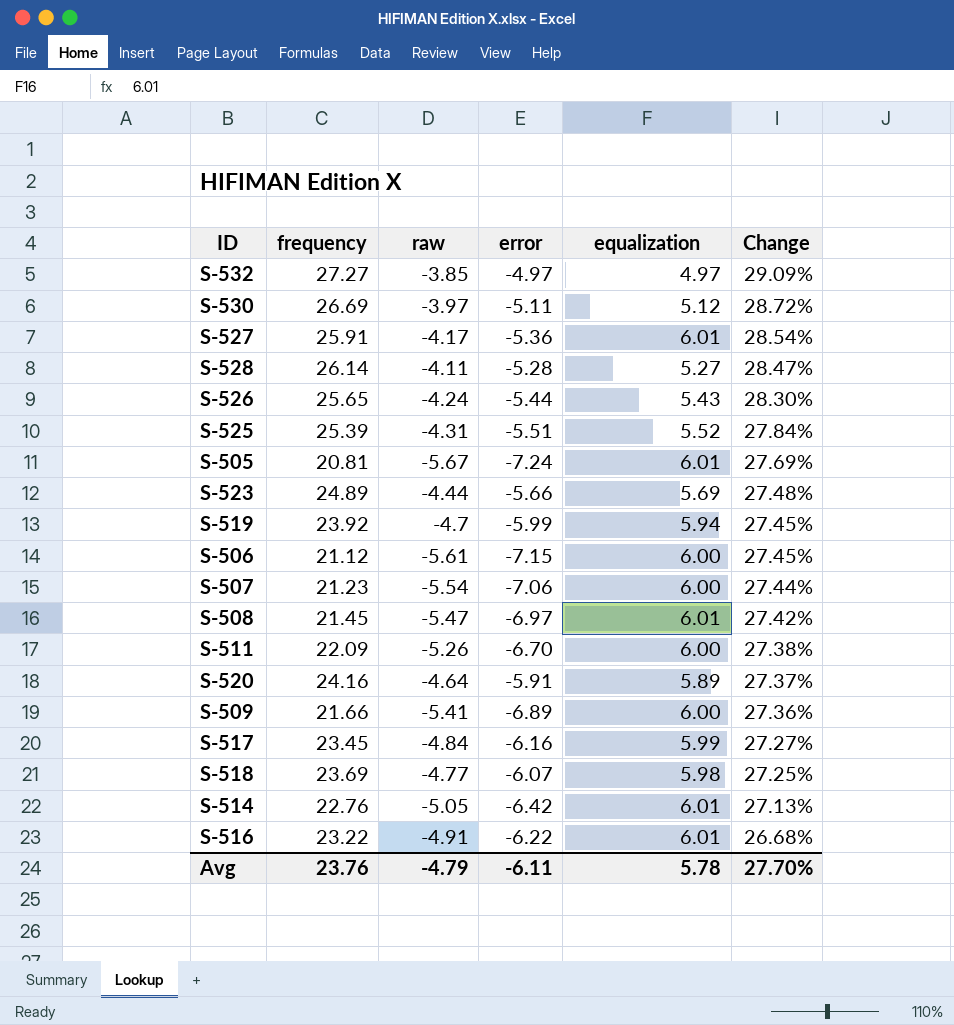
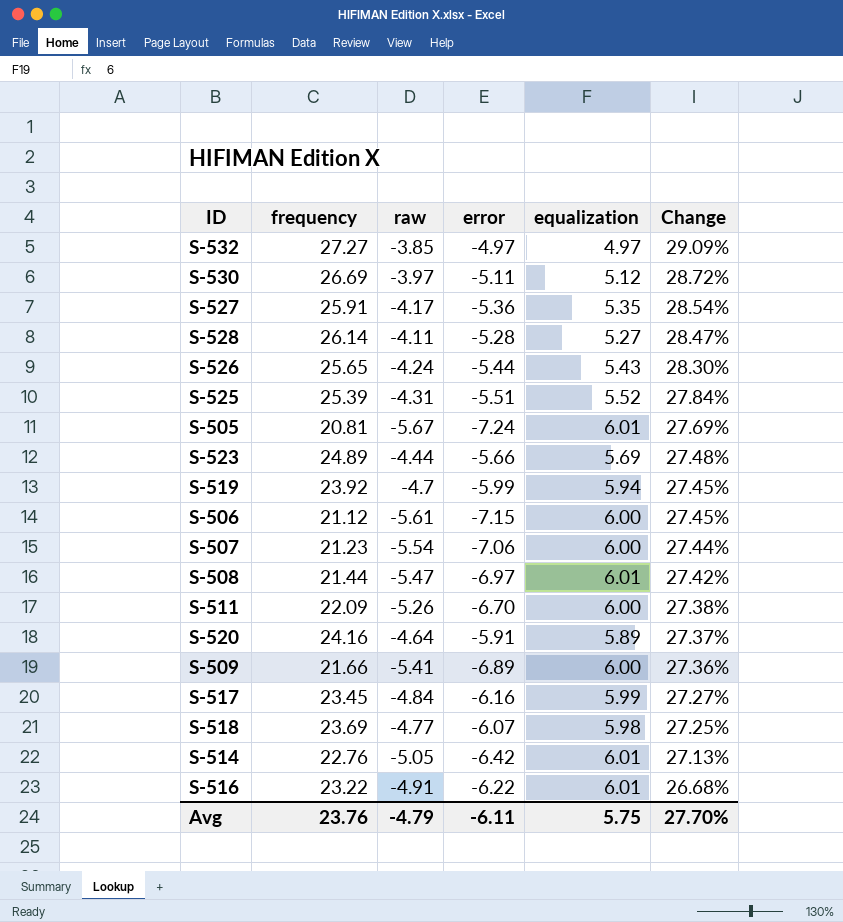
S-527 | equalization: 6.01 -> 5.35
S-508 | frequency: 21.45 -> 21.44
Avg | equalization: 5.78 -> 5.75

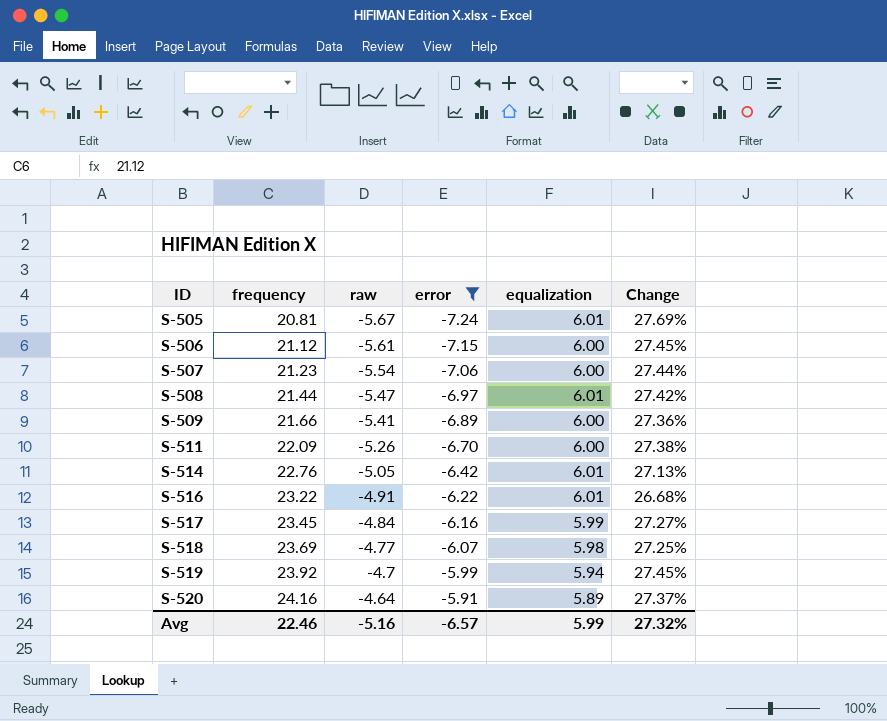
filter: none -> error <= -5.91
row order: Change descending -> ID ascending
Avg | frequency: 23.76 -> 22.46
Avg | raw: -4.79 -> -5.16
Avg | error: -6.11 -> -6.57
Avg | equalization: 5.75 -> 5.99
Avg | Change: 27.70% -> 27.32%

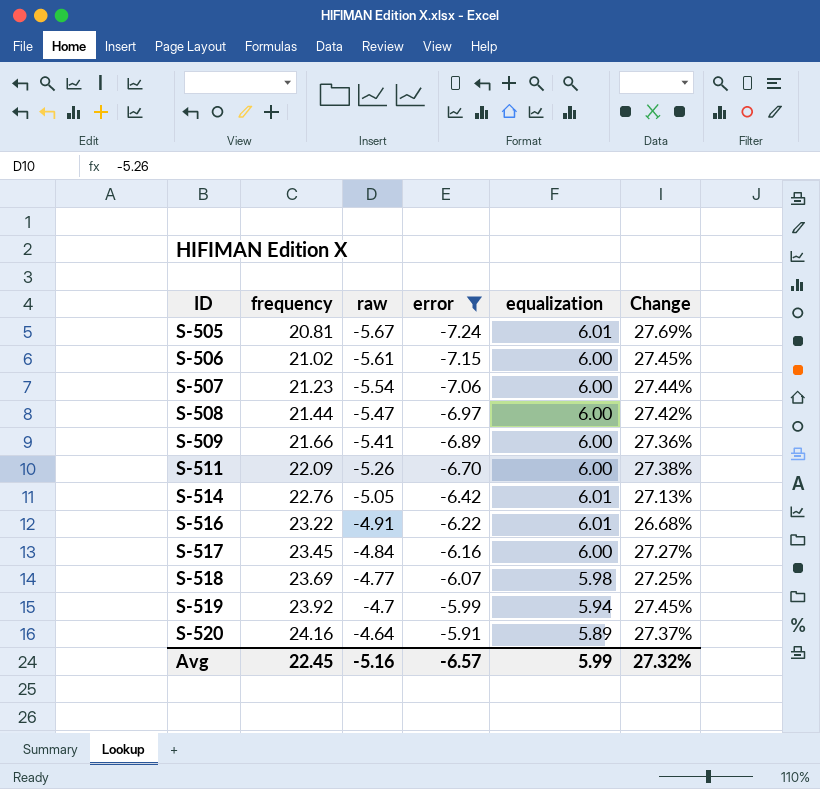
S-506 | frequency: 21.12 -> 21.02
S-508 | equalization: 6.01 -> 6.00
S-517 | equalization: 5.99 -> 6.00
Avg | frequency: 22.46 -> 22.45

